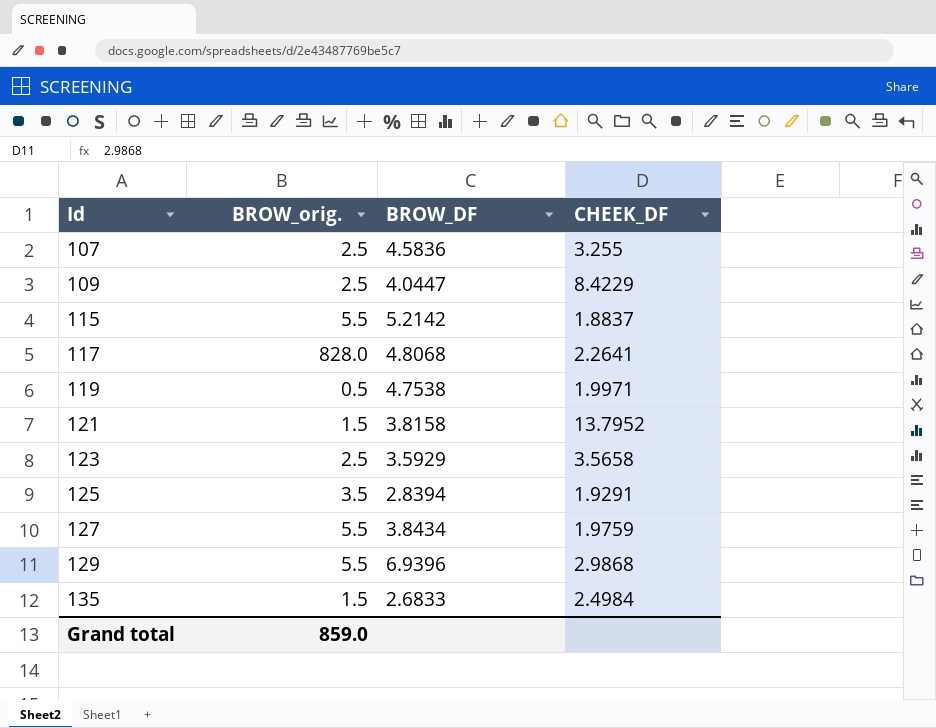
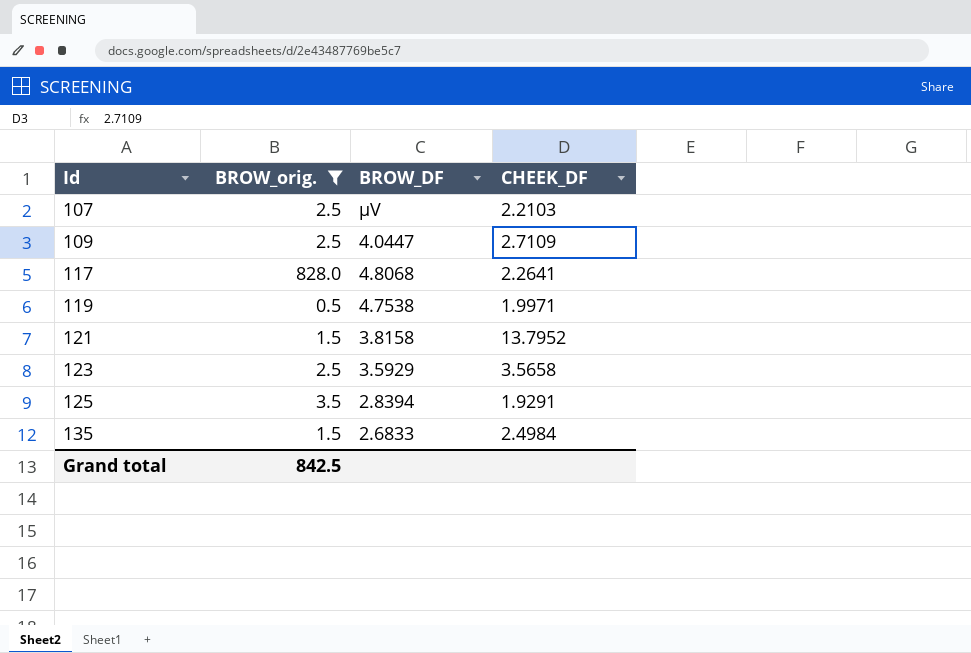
filter: none -> BROW_orig. != 5.5
107 | BROW_DF: 4.5836 -> µV
107 | CHEEK_DF: 3.255 -> 2.2103
109 | CHEEK_DF: 8.4229 -> 2.7109
Grand total | BROW_orig.: 859.0 -> 842.5

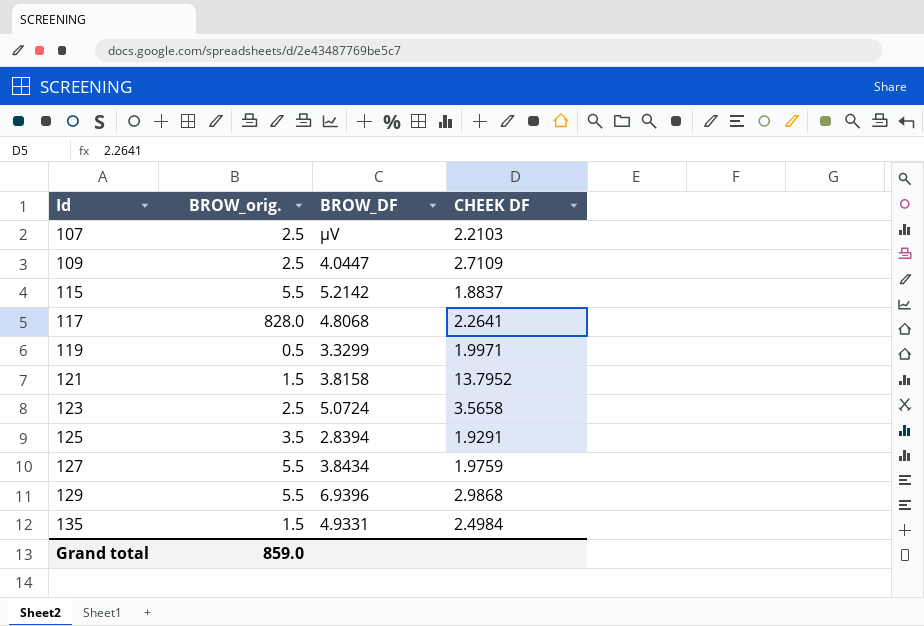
filter: BROW_orig. != 5.5 -> none
column name: CHEEK_DF -> CHEEK DF
119 | BROW_DF: 4.7538 -> 3.3299
123 | BROW_DF: 3.5929 -> 5.0724
135 | BROW_DF: 2.6833 -> 4.9331
Grand total | BROW_orig.: 842.5 -> 859.0

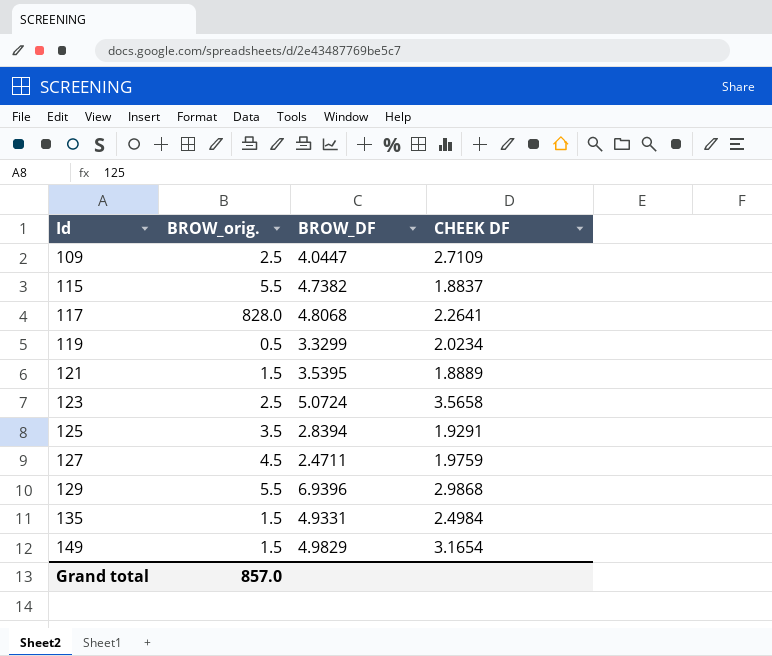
row 107: 2.5 | µV | 2.2103 -> none
115 | BROW_DF: 5.2142 -> 4.7382
119 | CHEEK DF: 1.9971 -> 2.0234
121 | BROW_DF: 3.8158 -> 3.5395
121 | CHEEK DF: 13.7952 -> 1.8889
127 | BROW_orig.: 5.5 -> 4.5
127 | BROW_DF: 3.8434 -> 2.4711
row 149: none -> 1.5 | 4.9829 | 3.1654
Grand total | BROW_orig.: 859.0 -> 857.0

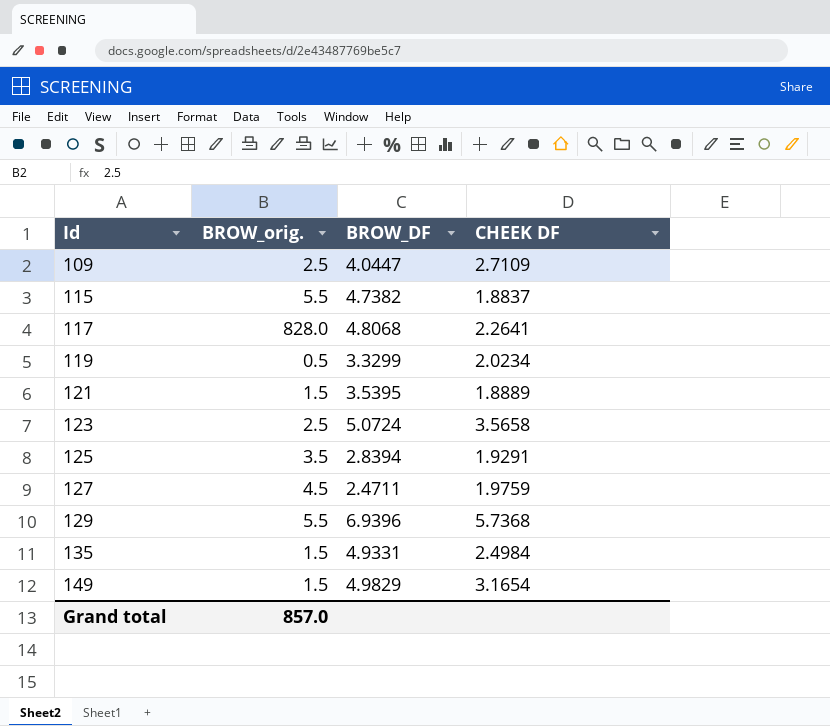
129 | CHEEK DF: 2.9868 -> 5.7368

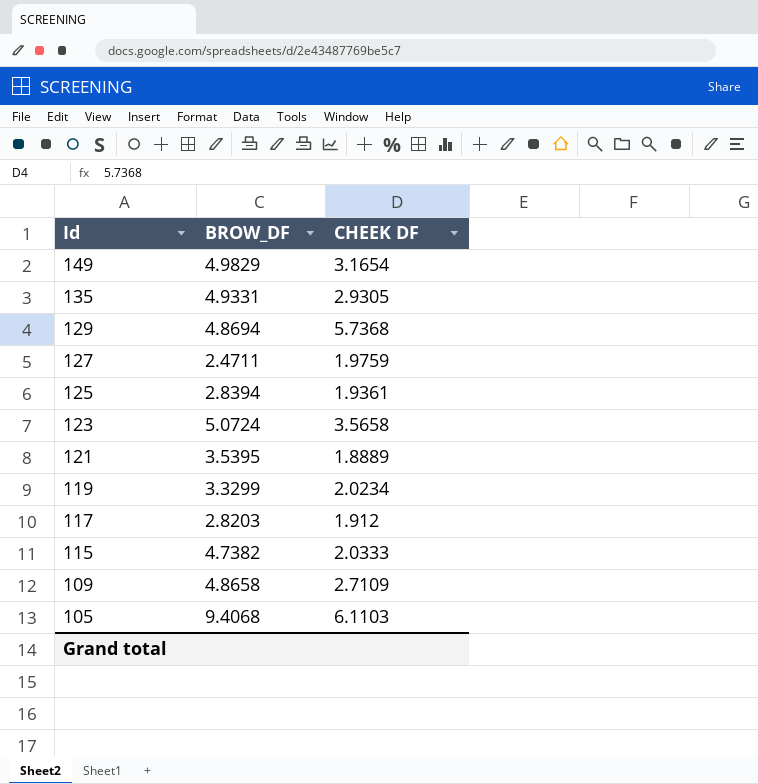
row order: Id ascending -> Id descending
column BROW_orig. | position: 2 -> none
135 | CHEEK DF: 2.4984 -> 2.9305
129 | BROW_DF: 6.9396 -> 4.8694
125 | CHEEK DF: 1.9291 -> 1.9361
117 | BROW_DF: 4.8068 -> 2.8203
117 | CHEEK DF: 2.2641 -> 1.912
115 | CHEEK DF: 1.8837 -> 2.0333
109 | BROW_DF: 4.0447 -> 4.8658
row 105: none -> 9.4068 | 6.1103

